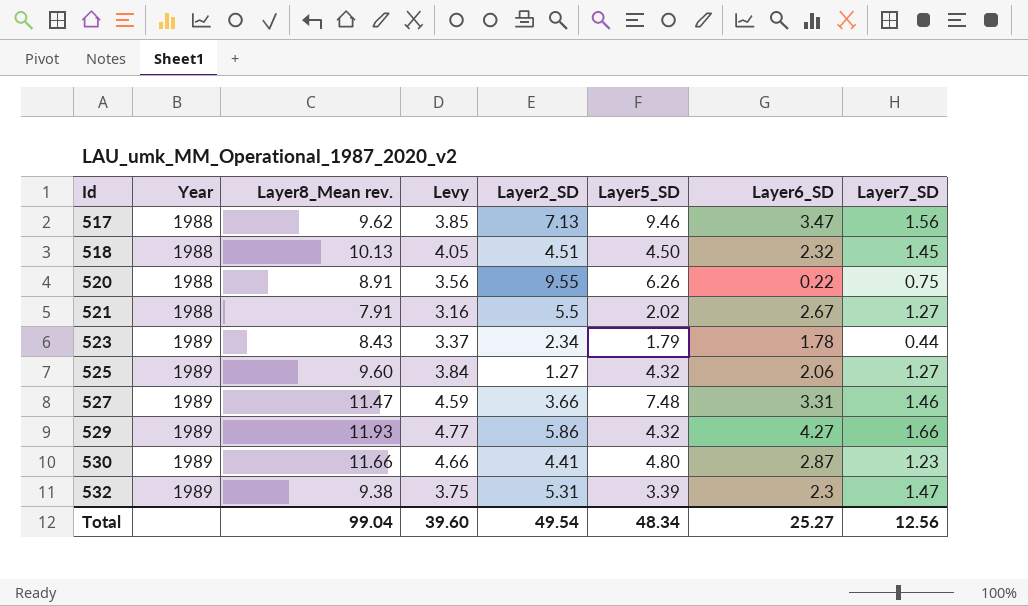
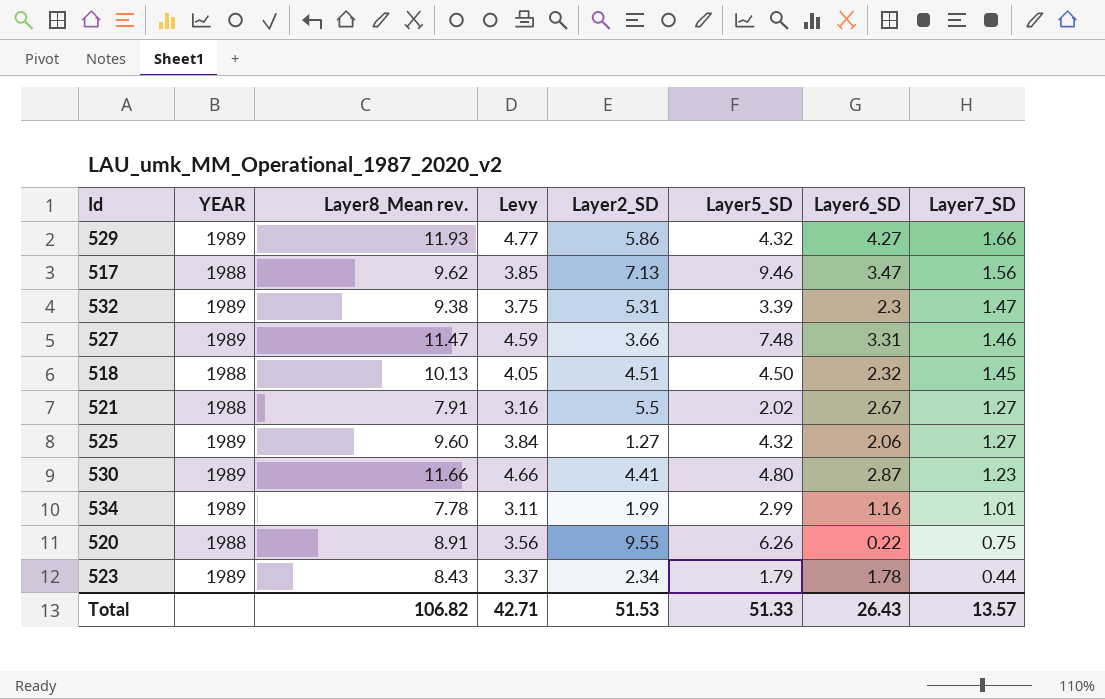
row order: Id ascending -> Layer7_SD descending
column name: Year -> YEAR
row 534: none -> 1989 | 7.78 | 3.11 | 1.99 | 2.99 | 1.16 | 1.01
Total | Layer8_Mean rev.: 99.04 -> 106.82
Total | Levy: 39.60 -> 42.71
Total | Layer2_SD: 49.54 -> 51.53
Total | Layer5_SD: 48.34 -> 51.33
Total | Layer6_SD: 25.27 -> 26.43
Total | Layer7_SD: 12.56 -> 13.57

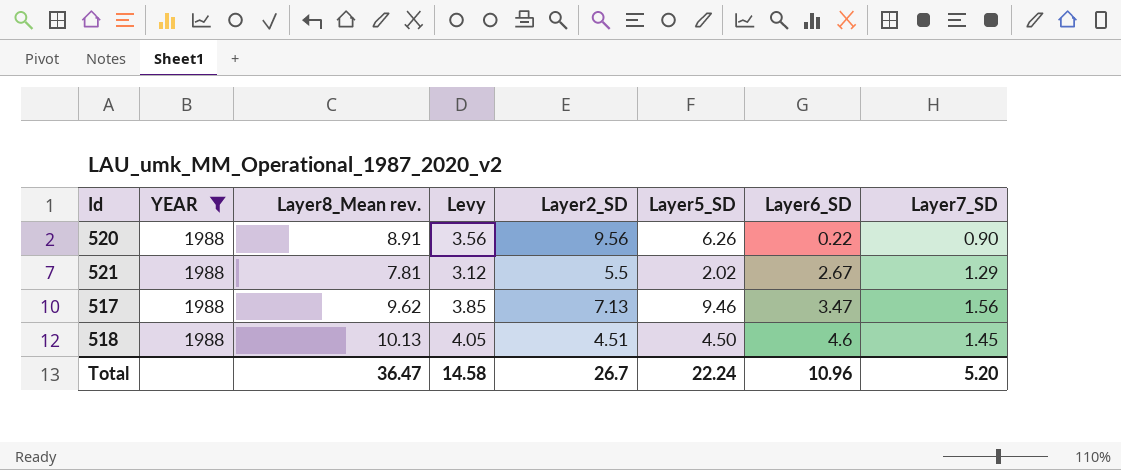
filter: none -> YEAR = 1988
row order: Layer7_SD descending -> Layer6_SD ascending
520 | Layer2_SD: 9.55 -> 9.56
520 | Layer7_SD: 0.75 -> 0.90
521 | Layer8_Mean rev.: 7.91 -> 7.81
521 | Levy: 3.16 -> 3.12
521 | Layer7_SD: 1.27 -> 1.29
518 | Layer6_SD: 2.32 -> 4.6
Total | Layer8_Mean rev.: 106.82 -> 36.47
Total | Levy: 42.71 -> 14.58
Total | Layer2_SD: 51.53 -> 26.7
Total | Layer5_SD: 51.33 -> 22.24
Total | Layer6_SD: 26.43 -> 10.96
Total | Layer7_SD: 13.57 -> 5.20

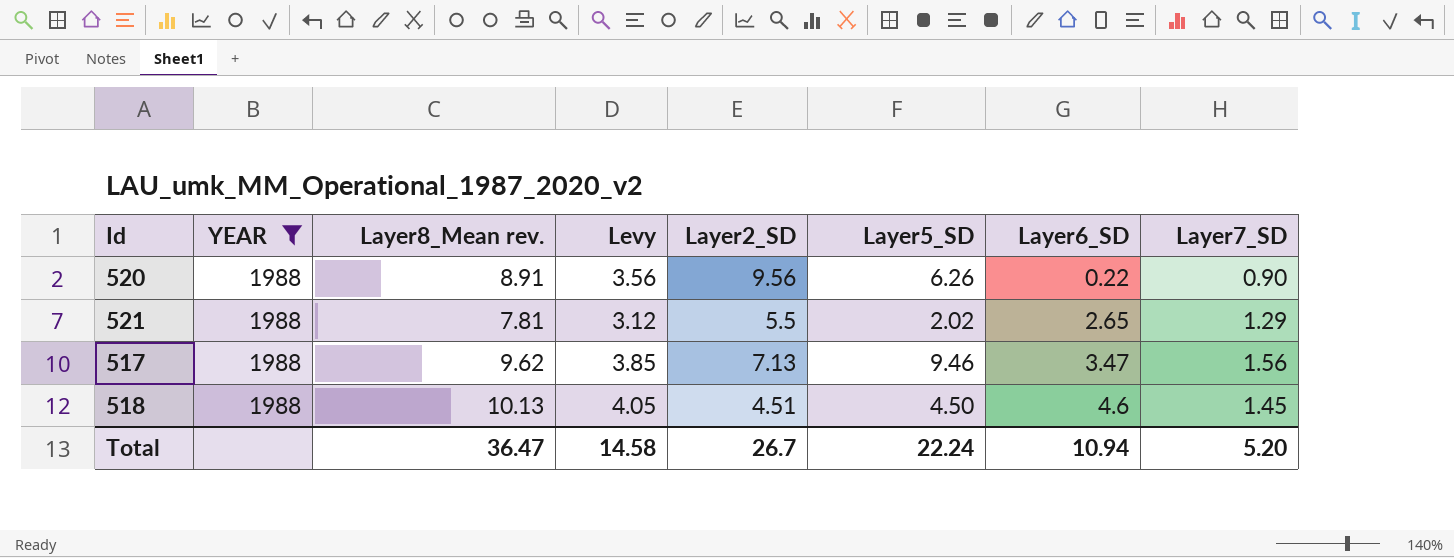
521 | Layer6_SD: 2.67 -> 2.65
Total | Layer6_SD: 10.96 -> 10.94

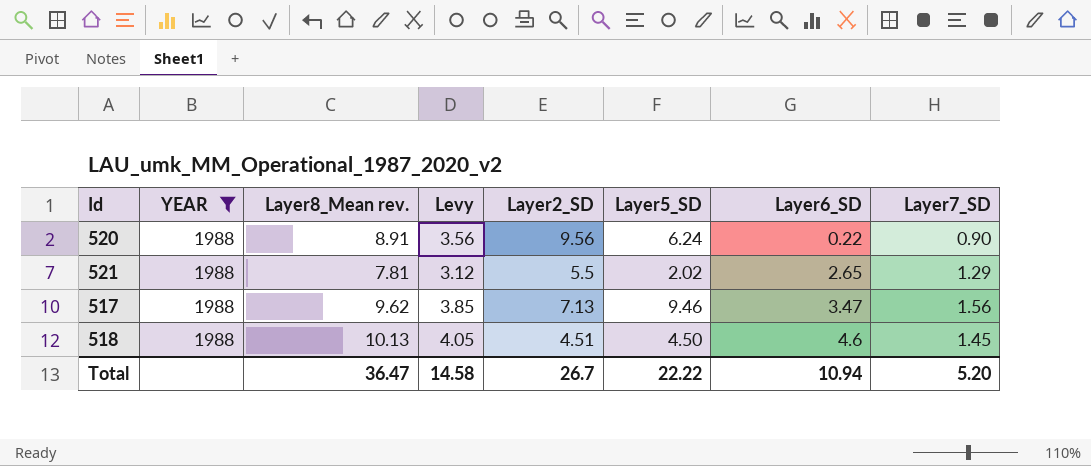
520 | Layer5_SD: 6.26 -> 6.24
Total | Layer5_SD: 22.24 -> 22.22

